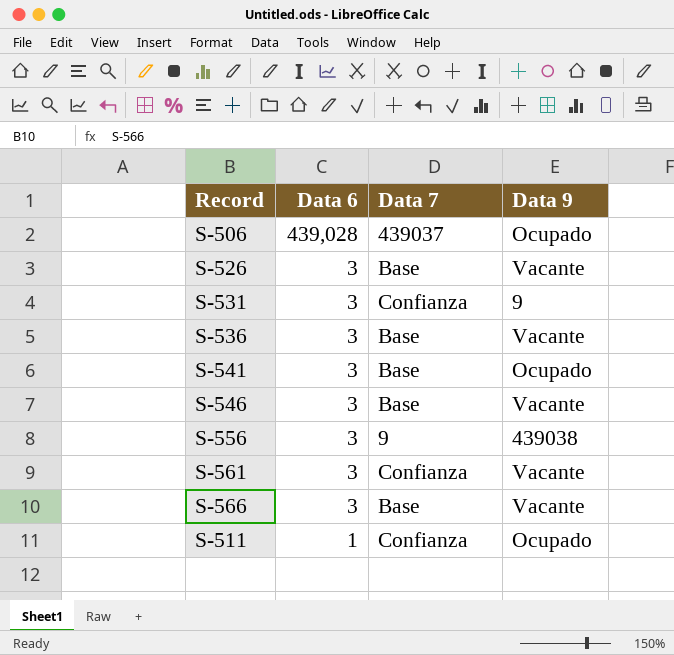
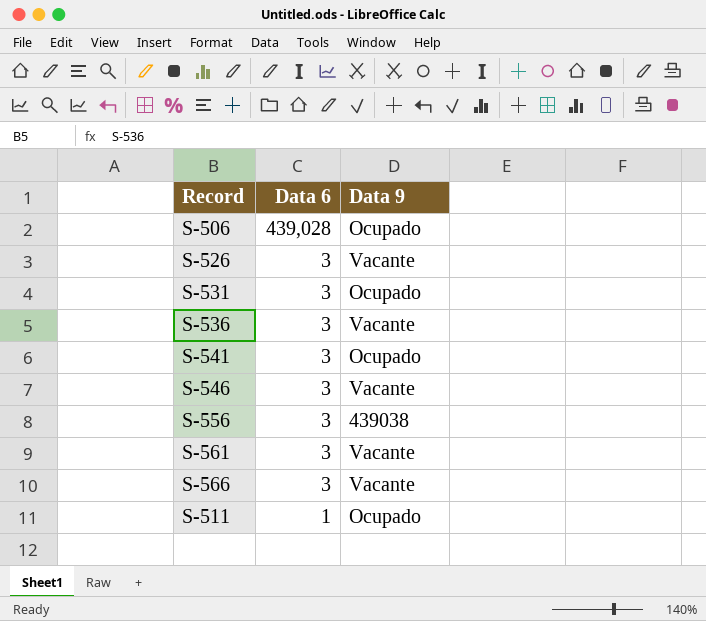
column Data 7 | position: 3 -> none
S-531 | Data 9: 9 -> Ocupado

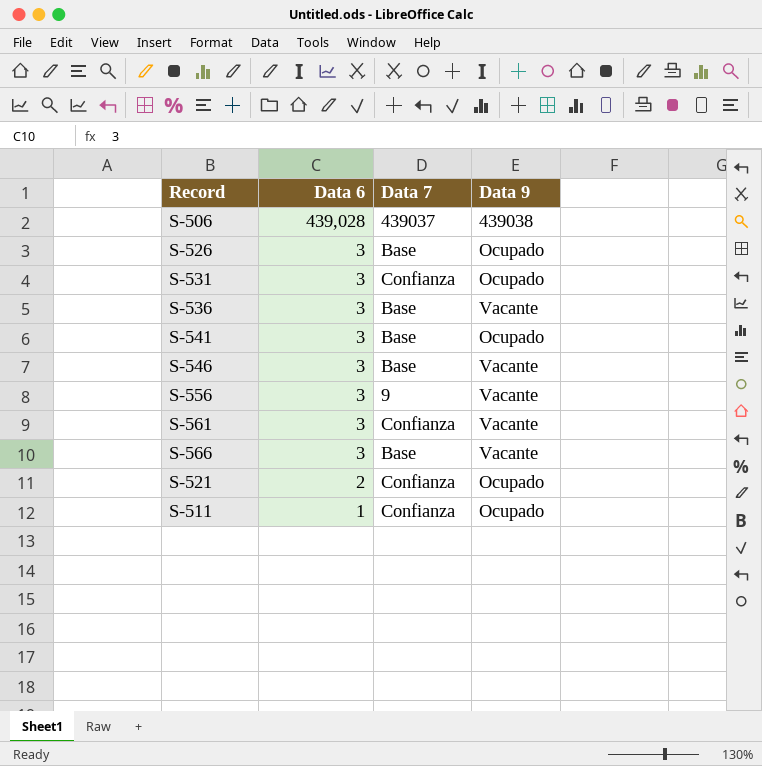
column Data 7 | position: none -> 3
S-506 | Data 9: Ocupado -> 439038
S-526 | Data 9: Vacante -> Ocupado
S-556 | Data 9: 439038 -> Vacante
row S-521: none -> 2 | Confianza | Ocupado

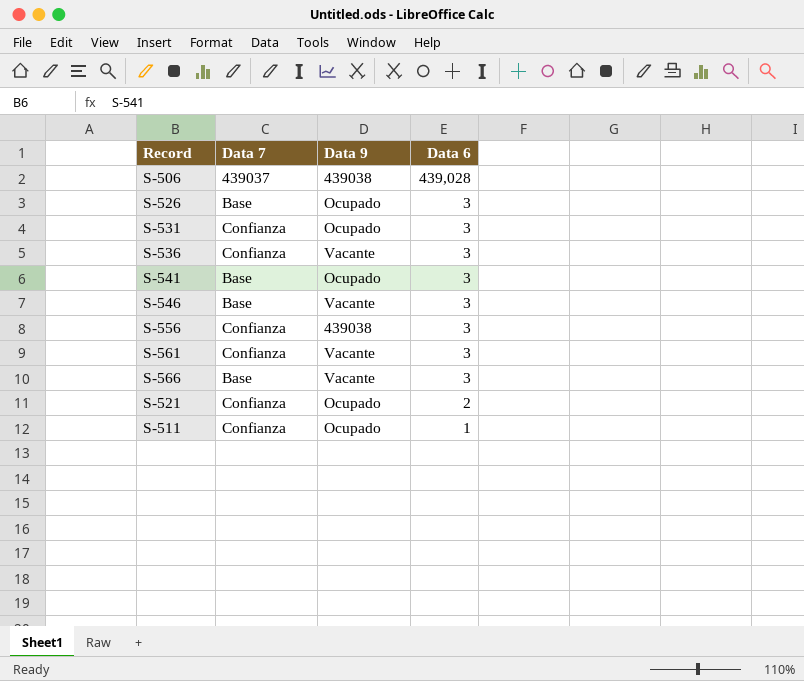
column Data 6 | position: 2 -> 4
S-536 | Data 7: Base -> Confianza
S-556 | Data 7: 9 -> Confianza
S-556 | Data 9: Vacante -> 439038

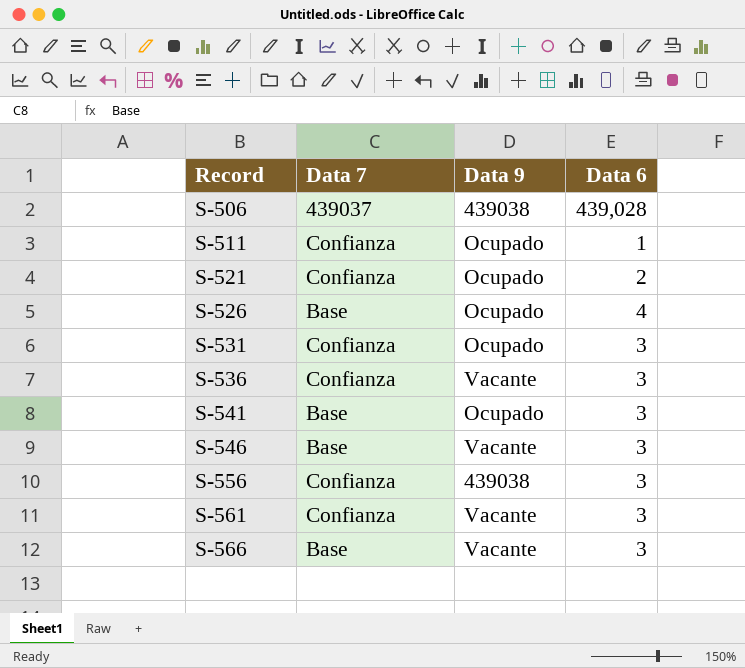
row order: Data 6 descending -> Record ascending
S-526 | Data 6: 3 -> 4

